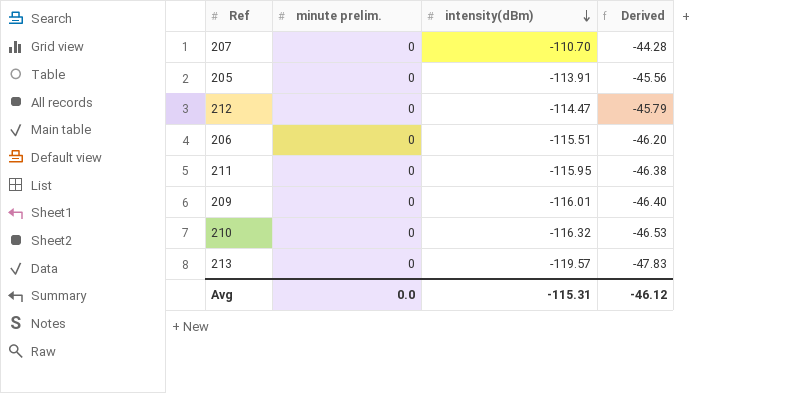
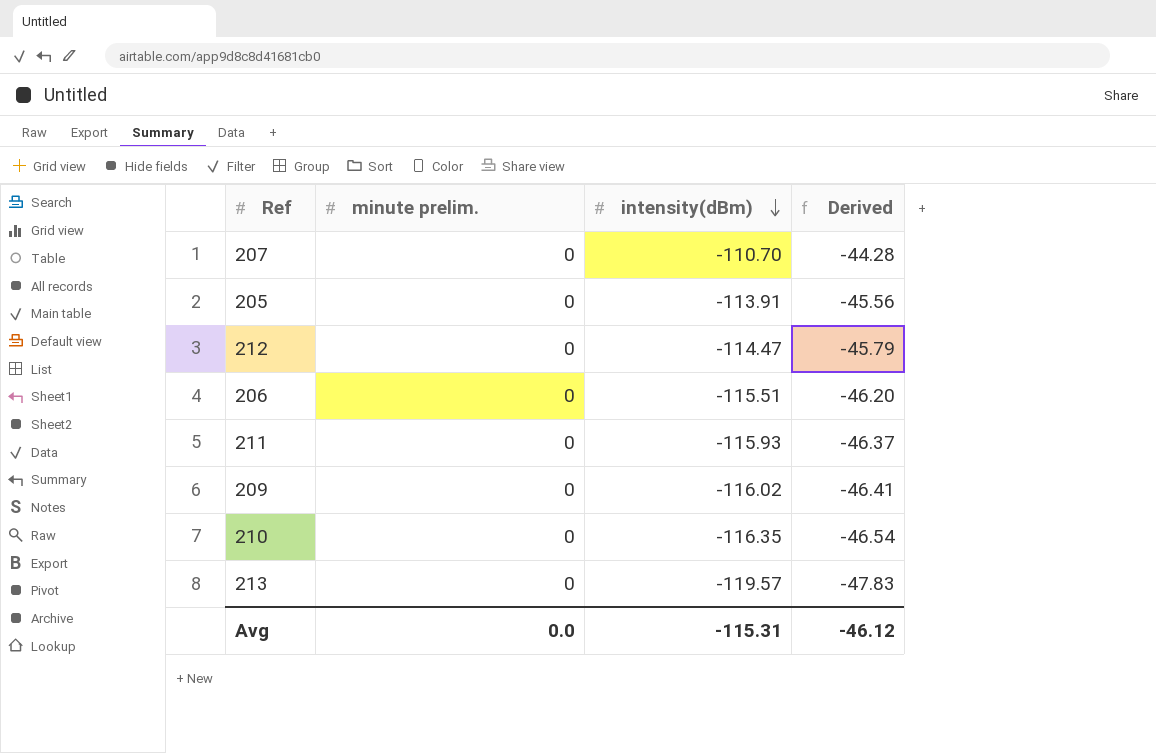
211 | intensity(dBm): -115.95 -> -115.93
211 | Derived: -46.38 -> -46.37
209 | intensity(dBm): -116.01 -> -116.02
209 | Derived: -46.40 -> -46.41
210 | intensity(dBm): -116.32 -> -116.35
210 | Derived: -46.53 -> -46.54

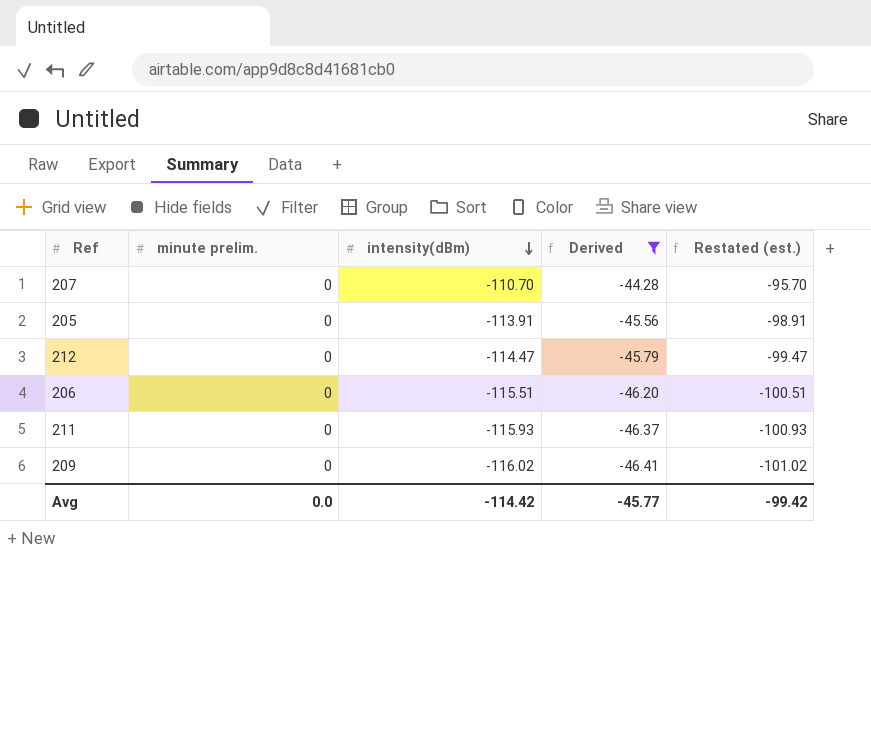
filter: none -> Derived >= -46.41
column Restated (est.) | formula: none -> [intensity(dBm)] + 15
Avg | intensity(dBm): -115.31 -> -114.42
Avg | Derived: -46.12 -> -45.77

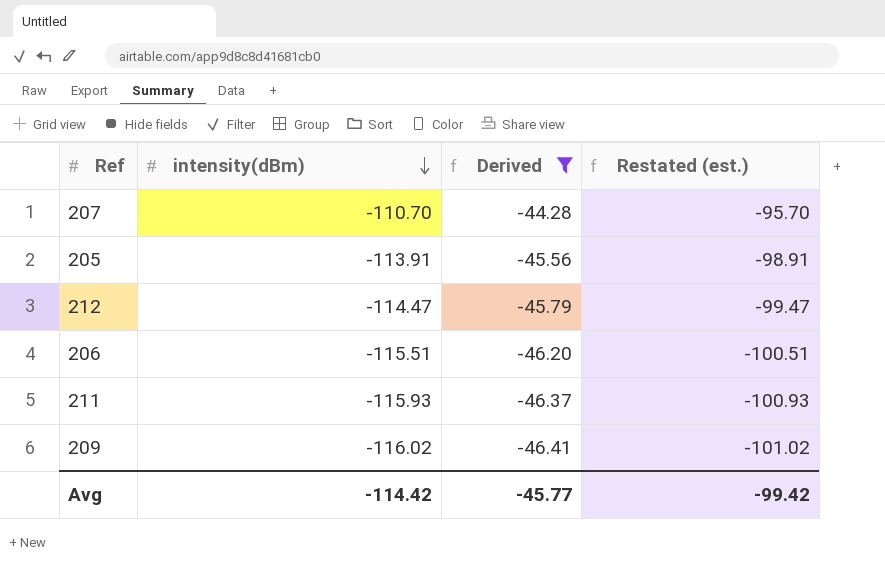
column minute prelim. | position: 2 -> none

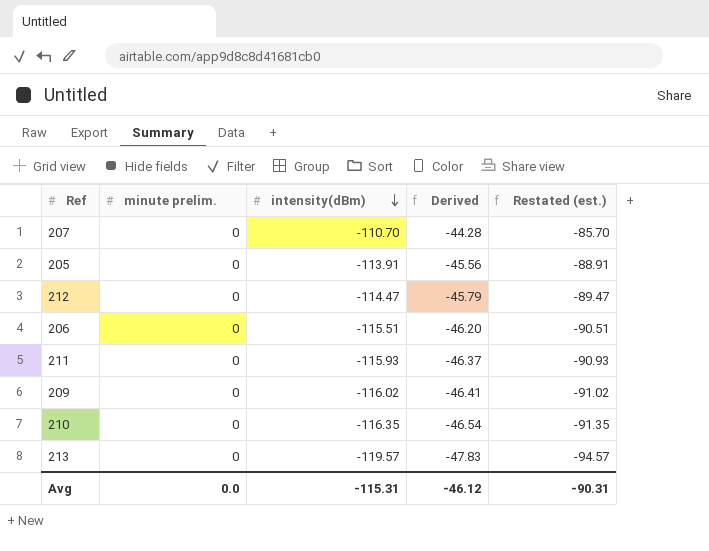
filter: Derived >= -46.41 -> none
column minute prelim. | position: none -> 2
column Restated (est.) | formula: [intensity(dBm)] + 15 -> [intensity(dBm)] + 25
Avg | intensity(dBm): -114.42 -> -115.31
Avg | Derived: -45.77 -> -46.12
Avg | Restated (est.): -99.42 -> -90.31

